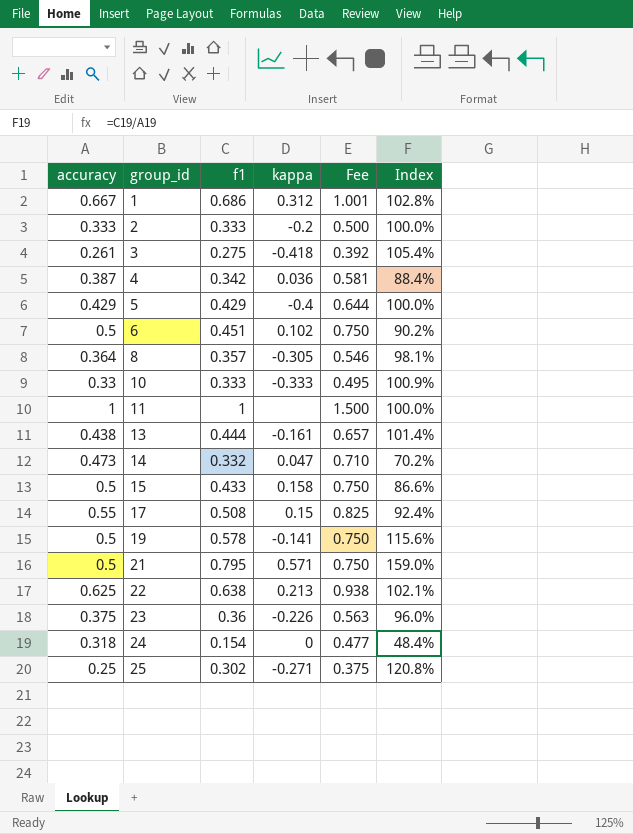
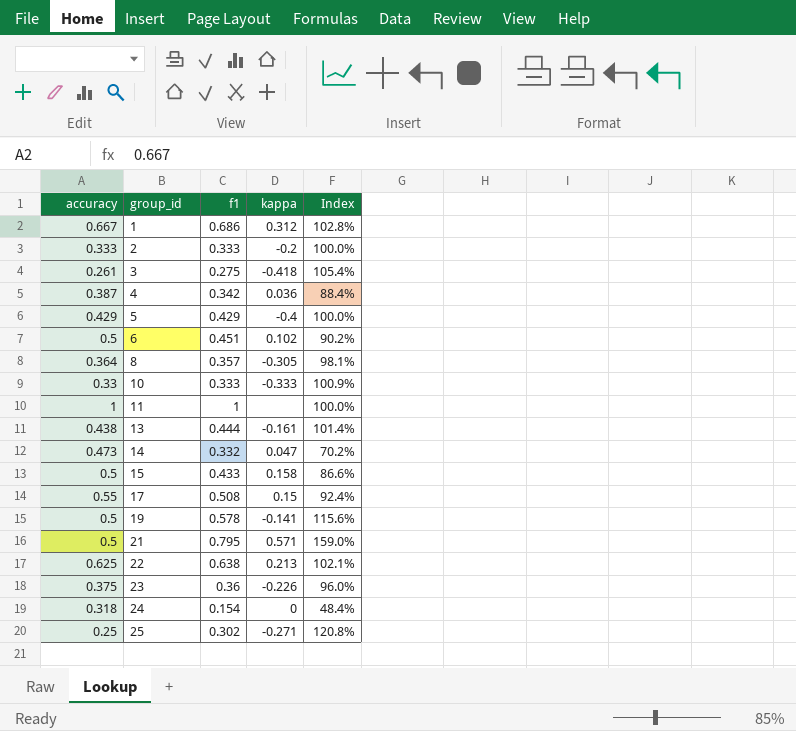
column Fee | formula: [accuracy] * 1.5 -> none

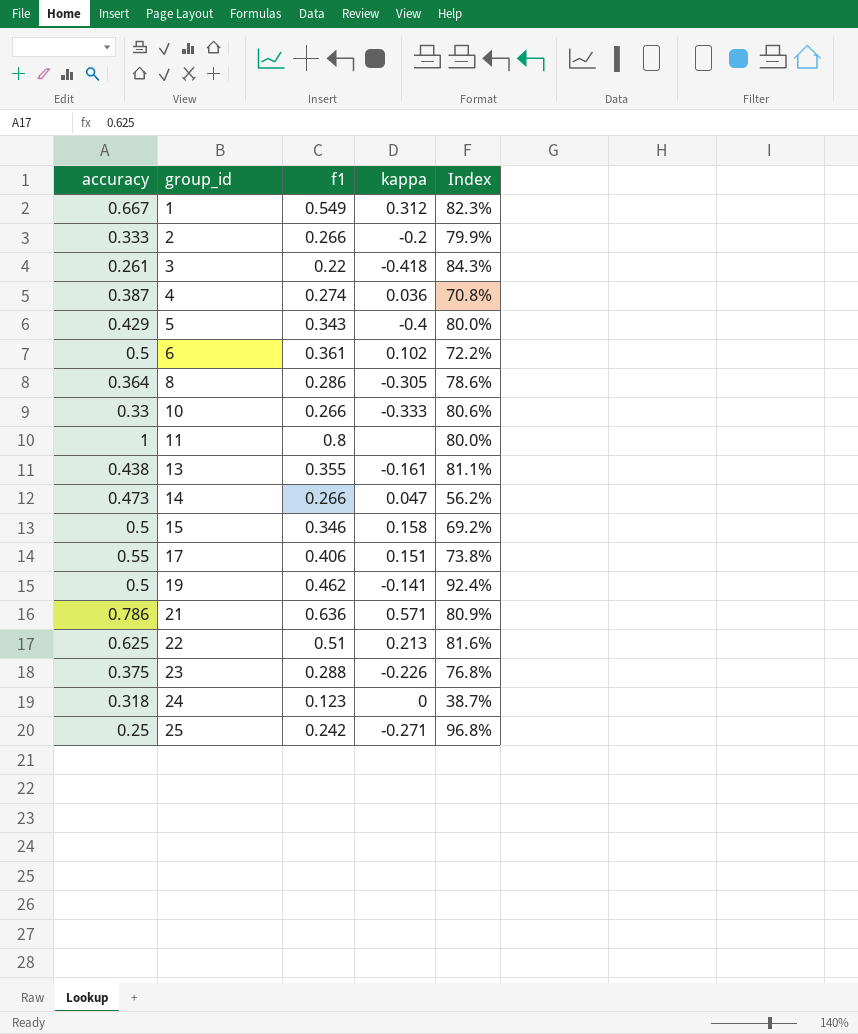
1 | f1: 0.686 -> 0.549
1 | Index: 102.8% -> 82.3%
2 | f1: 0.333 -> 0.266
2 | Index: 100.0% -> 79.9%
3 | f1: 0.275 -> 0.22
3 | Index: 105.4% -> 84.3%
4 | f1: 0.342 -> 0.274
4 | Index: 88.4% -> 70.8%
5 | f1: 0.429 -> 0.343
5 | Index: 100.0% -> 80.0%
6 | f1: 0.451 -> 0.361
6 | Index: 90.2% -> 72.2%
8 | f1: 0.357 -> 0.286
8 | Index: 98.1% -> 78.6%
10 | f1: 0.333 -> 0.266
10 | Index: 100.9% -> 80.6%
11 | f1: 1 -> 0.8
11 | Index: 100.0% -> 80.0%
13 | f1: 0.444 -> 0.355
13 | Index: 101.4% -> 81.1%
14 | f1: 0.332 -> 0.266
14 | Index: 70.2% -> 56.2%
15 | f1: 0.433 -> 0.346
15 | Index: 86.6% -> 69.2%
17 | f1: 0.508 -> 0.406
17 | kappa: 0.15 -> 0.151
17 | Index: 92.4% -> 73.8%
19 | f1: 0.578 -> 0.462
19 | Index: 115.6% -> 92.4%
21 | accuracy: 0.5 -> 0.786
21 | f1: 0.795 -> 0.636
21 | Index: 159.0% -> 80.9%
22 | f1: 0.638 -> 0.51
22 | Index: 102.1% -> 81.6%
23 | f1: 0.36 -> 0.288
23 | Index: 96.0% -> 76.8%
24 | f1: 0.154 -> 0.123
24 | Index: 48.4% -> 38.7%
25 | f1: 0.302 -> 0.242
25 | Index: 120.8% -> 96.8%

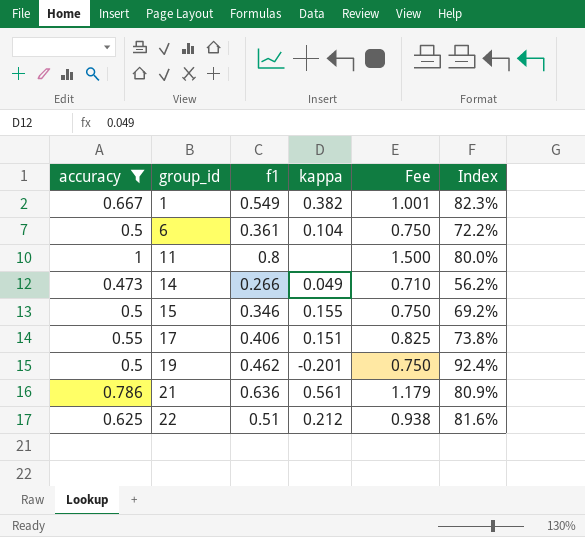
filter: none -> accuracy >= 0.473
column Fee | formula: none -> [accuracy] * 1.5
1 | kappa: 0.312 -> 0.382
6 | kappa: 0.102 -> 0.104
14 | kappa: 0.047 -> 0.049
15 | kappa: 0.158 -> 0.155
19 | kappa: -0.141 -> -0.201
21 | kappa: 0.571 -> 0.561
22 | kappa: 0.213 -> 0.212

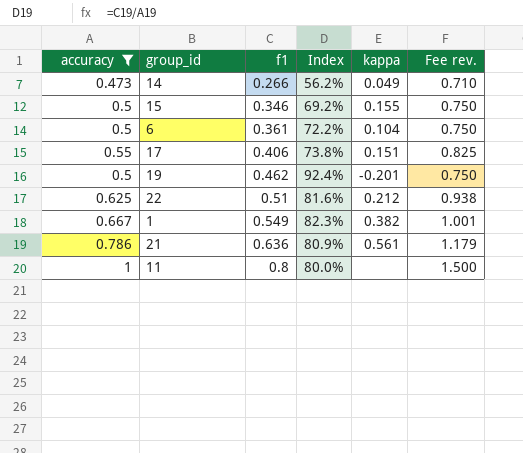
row order: group_id ascending -> f1 ascending
column Index | position: 6 -> 4
column name: Fee -> Fee rev.

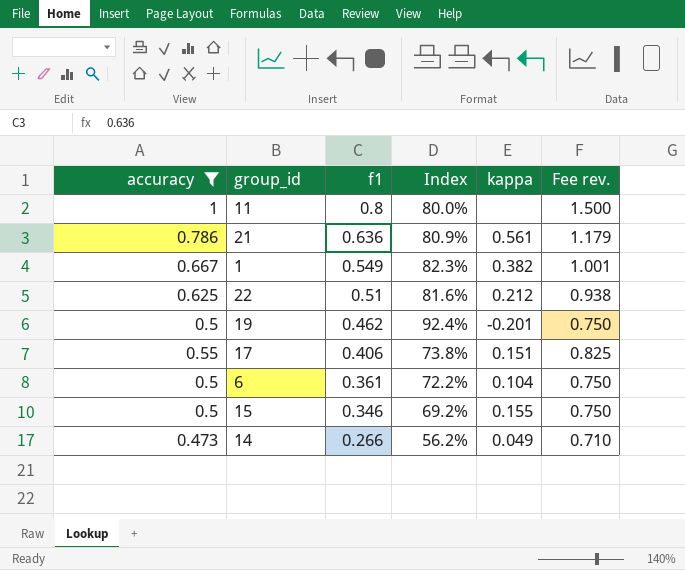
row order: f1 ascending -> f1 descending

